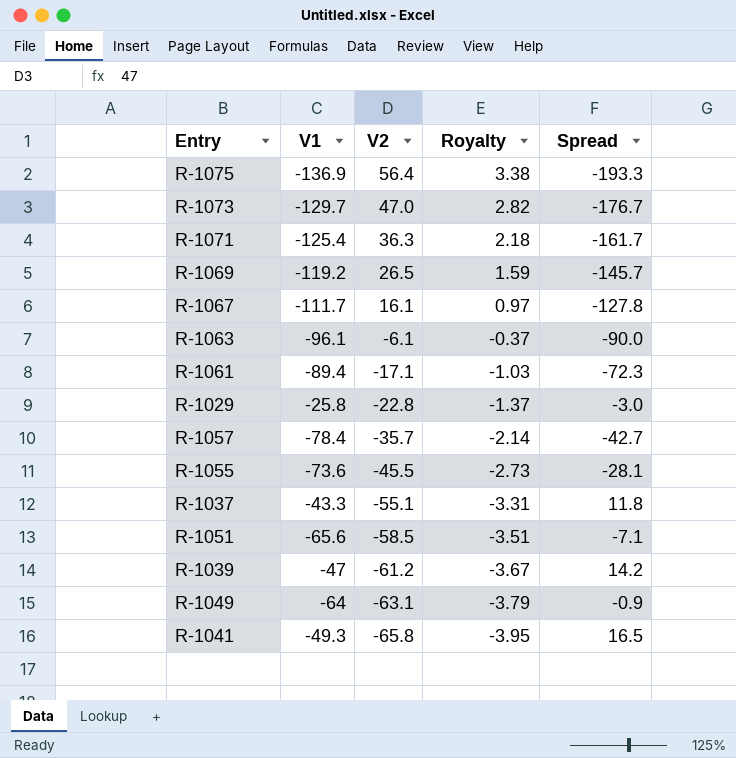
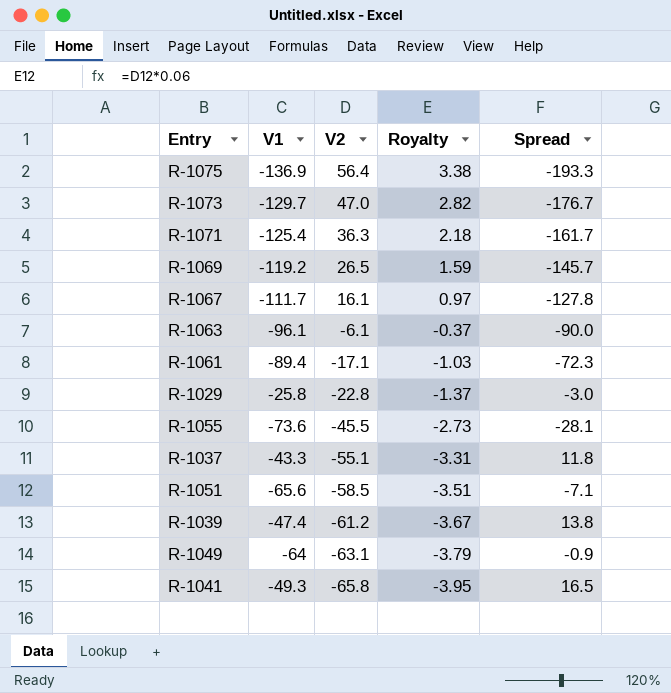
row R-1057: -78.4 | -35.7 | -2.14 | -42.7 -> none
R-1039 | V1: -47 -> -47.4
R-1039 | Spread: 14.2 -> 13.8

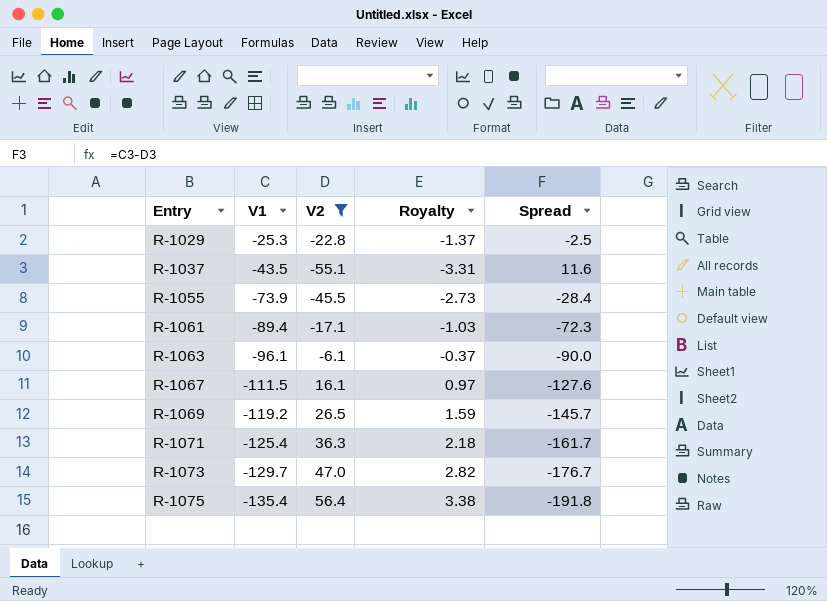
filter: none -> V2 >= -55.1
row order: V2 descending -> Entry ascending
R-1029 | V1: -25.8 -> -25.3
R-1029 | Spread: -3.0 -> -2.5
R-1037 | V1: -43.3 -> -43.5
R-1037 | Spread: 11.8 -> 11.6
R-1055 | V1: -73.6 -> -73.9
R-1055 | Spread: -28.1 -> -28.4
R-1067 | V1: -111.7 -> -111.5
R-1067 | Spread: -127.8 -> -127.6
R-1075 | V1: -136.9 -> -135.4
R-1075 | Spread: -193.3 -> -191.8

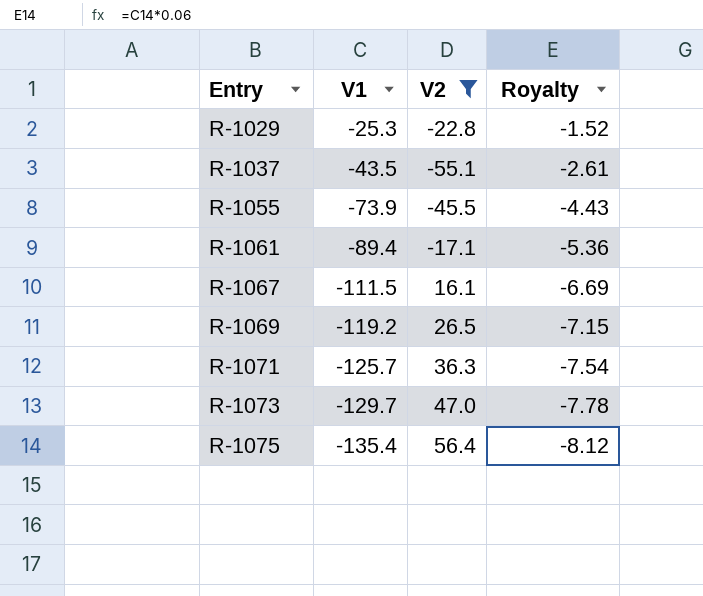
column Spread | formula: [V1] - [V2] -> none
column Royalty | formula: [V2] * 0.06 -> [V1] * 0.06
row R-1063: -96.1 | -6.1 | -0.37 | -90.0 -> none
R-1071 | V1: -125.4 -> -125.7

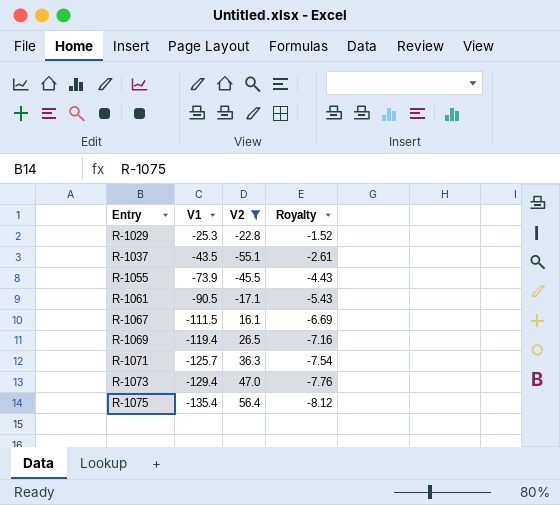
R-1061 | V1: -89.4 -> -90.5
R-1061 | Royalty: -5.36 -> -5.43
R-1069 | V1: -119.2 -> -119.4
R-1069 | Royalty: -7.15 -> -7.16
R-1073 | V1: -129.7 -> -129.4
R-1073 | Royalty: -7.78 -> -7.76

